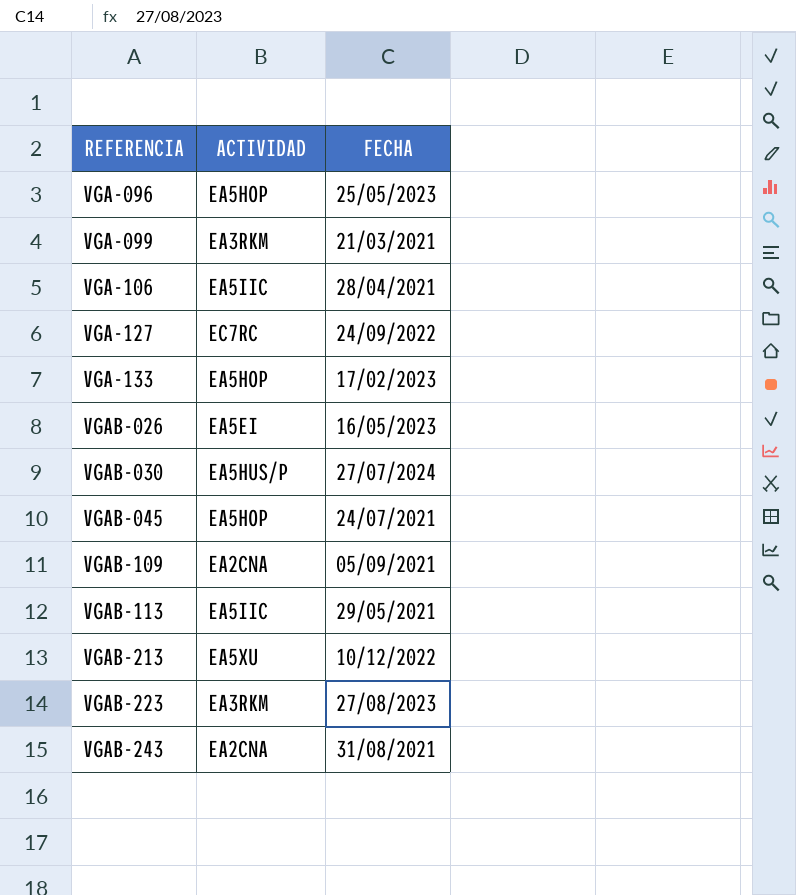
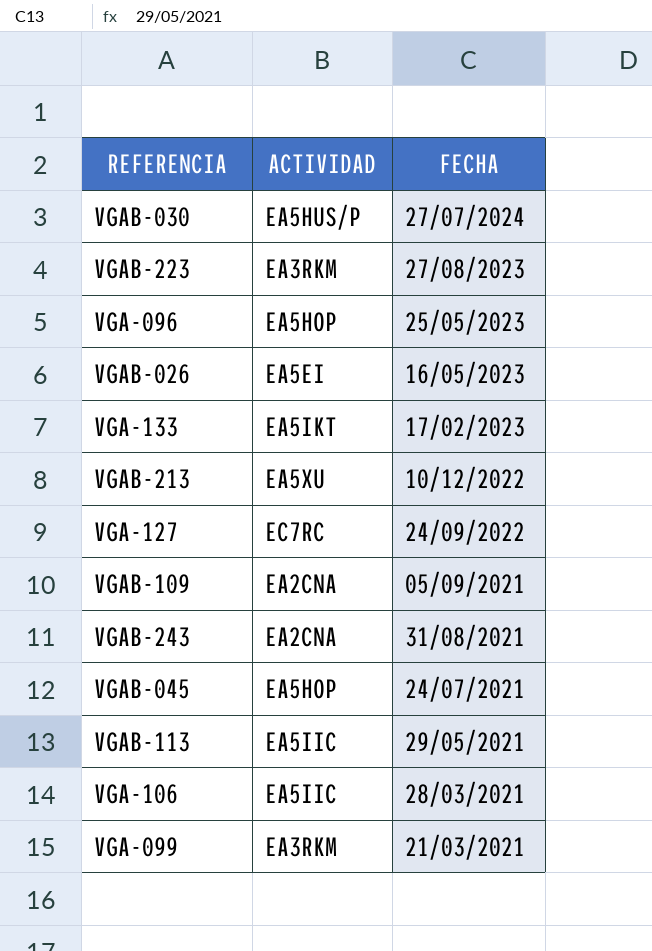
row order: REFERENCIA ascending -> FECHA descending
VGA-133 | ACTIVIDAD: EA5HOP -> EA5IKT
VGA-106 | FECHA: 28/04/2021 -> 28/03/2021

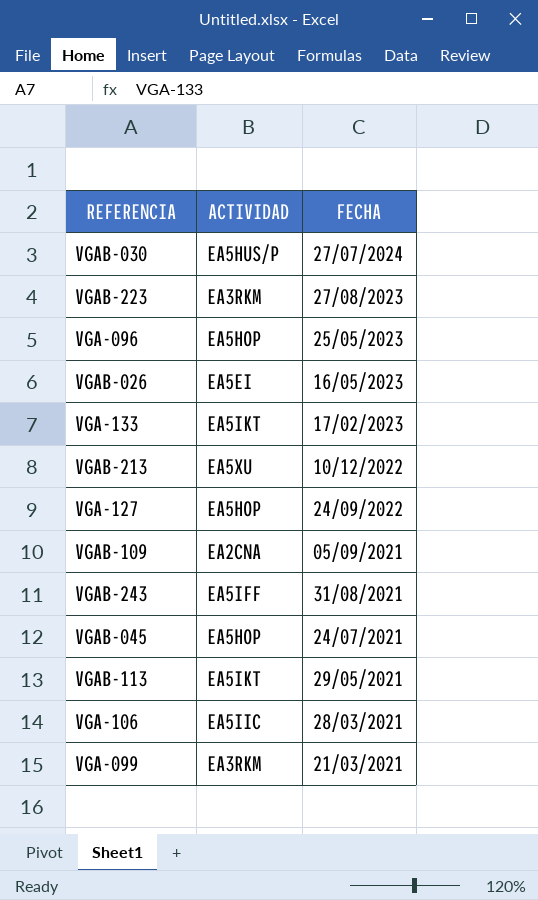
VGA-127 | ACTIVIDAD: EC7RC -> EA5HOP
VGAB-243 | ACTIVIDAD: EA2CNA -> EA5IFF
VGAB-113 | ACTIVIDAD: EA5IIC -> EA5IKT

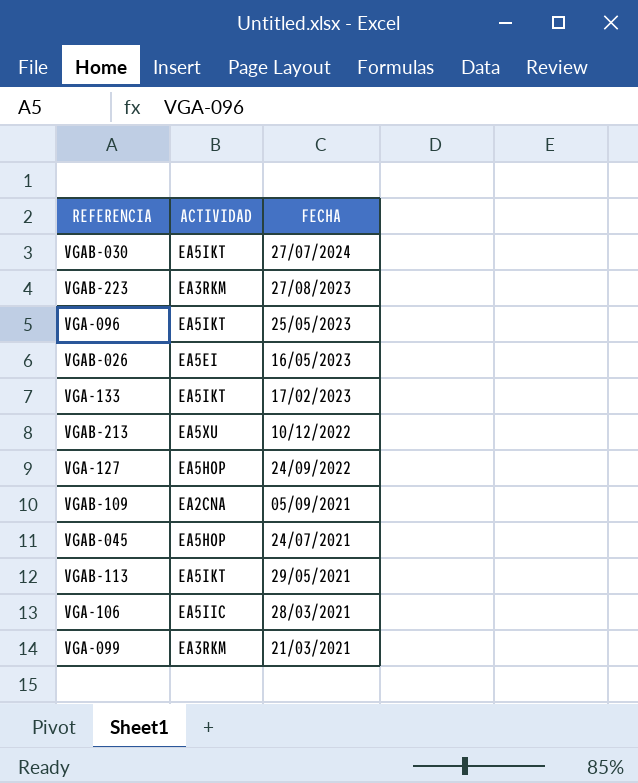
row VGAB-243: EA5IFF | 31/08/2021 -> none
VGAB-030 | ACTIVIDAD: EA5HUS/P -> EA5IKT
VGA-096 | ACTIVIDAD: EA5HOP -> EA5IKT

